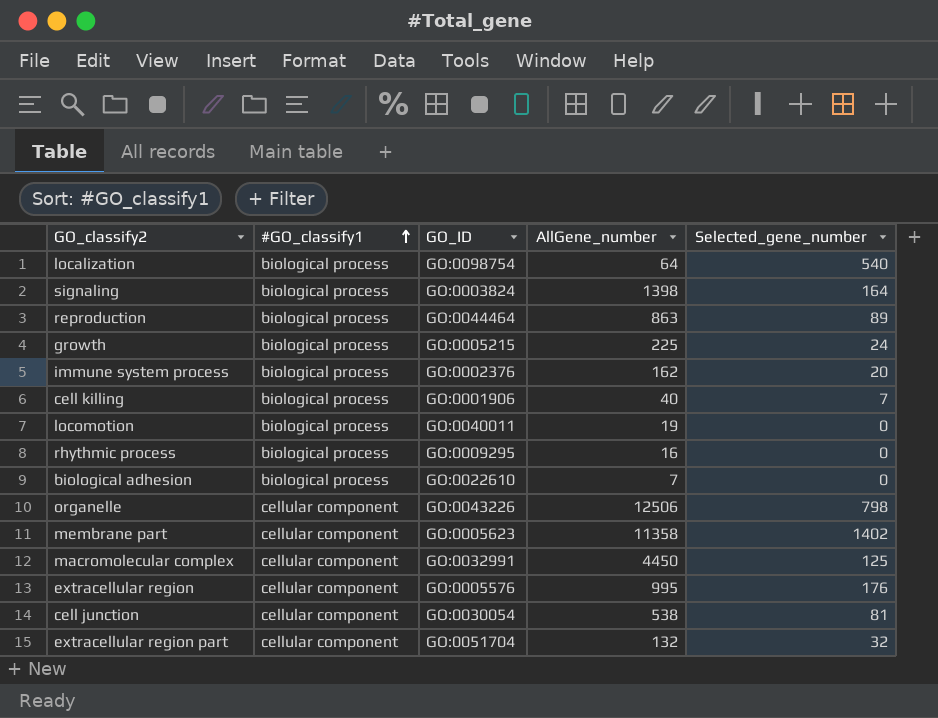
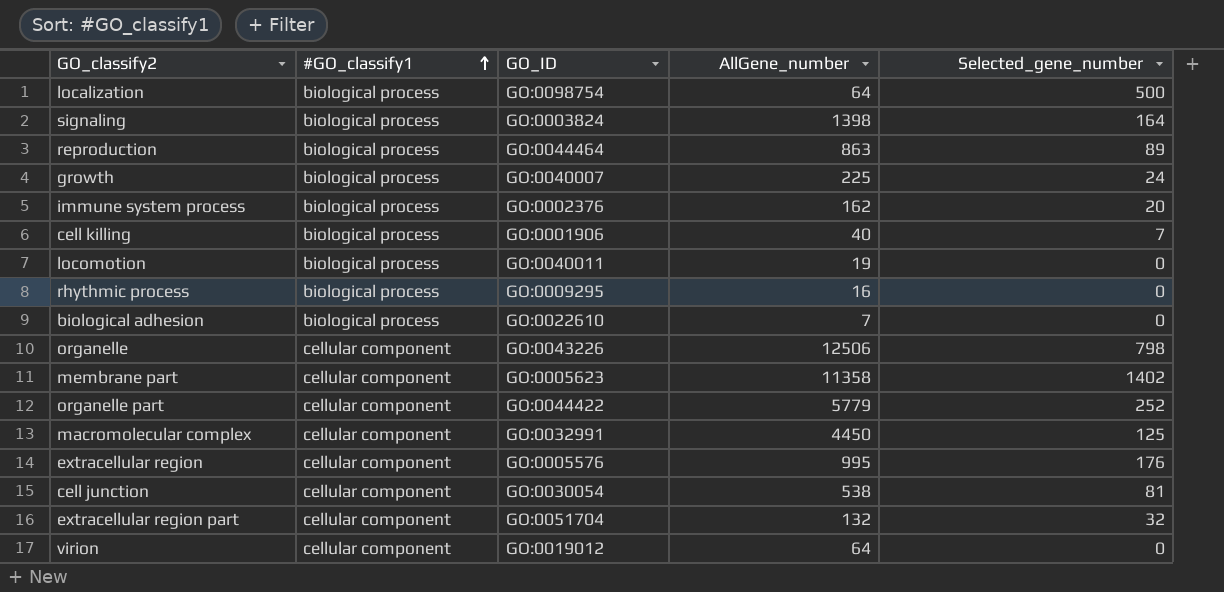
localization | Selected_gene_number: 540 -> 500
growth | GO_ID: GO:0005215 -> GO:0040007
row organelle part: none -> cellular component | GO:0044422 | 5779 | 252
row virion: none -> cellular component | GO:0019012 | 64 | 0

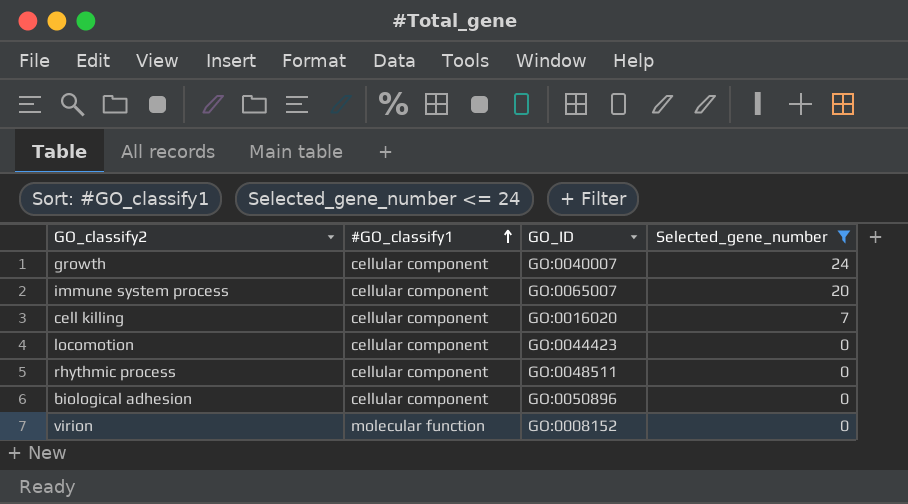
filter: none -> Selected_gene_number <= 24
column AllGene_number | position: 4 -> none
growth | #GO_classify1: biological process -> cellular component
immune system process | #GO_classify1: biological process -> cellular component
immune system process | GO_ID: GO:0002376 -> GO:0065007
cell killing | #GO_classify1: biological process -> cellular component
cell killing | GO_ID: GO:0001906 -> GO:0016020
locomotion | #GO_classify1: biological process -> cellular component
locomotion | GO_ID: GO:0040011 -> GO:0044423
rhythmic process | #GO_classify1: biological process -> cellular component
rhythmic process | GO_ID: GO:0009295 -> GO:0048511
biological adhesion | #GO_classify1: biological process -> cellular component
biological adhesion | GO_ID: GO:0022610 -> GO:0050896
virion | #GO_classify1: cellular component -> molecular function
virion | GO_ID: GO:0019012 -> GO:0008152

